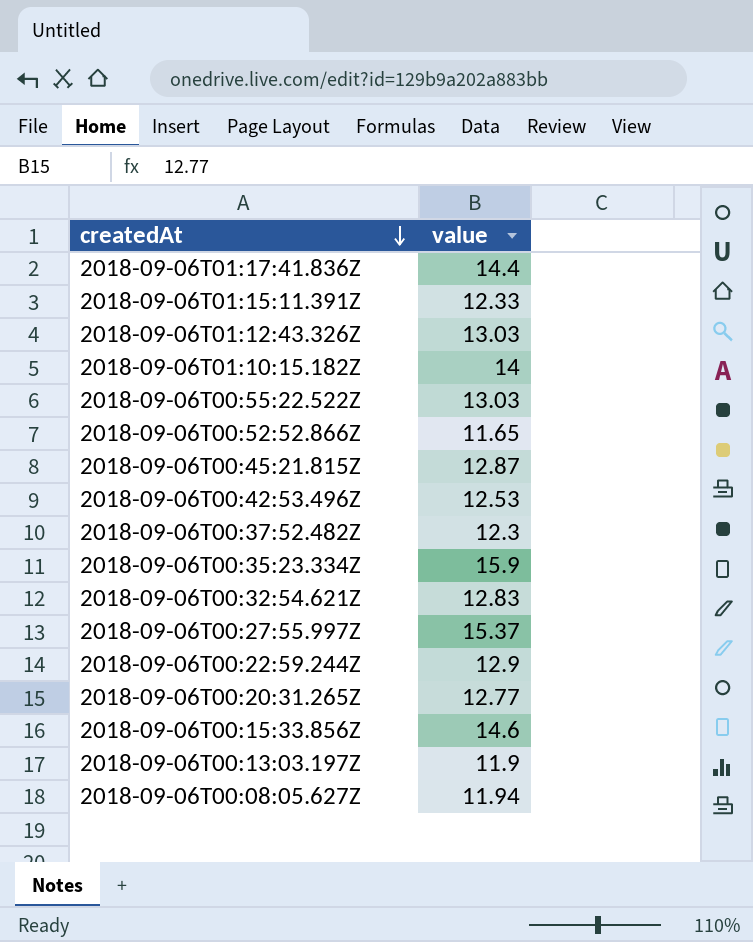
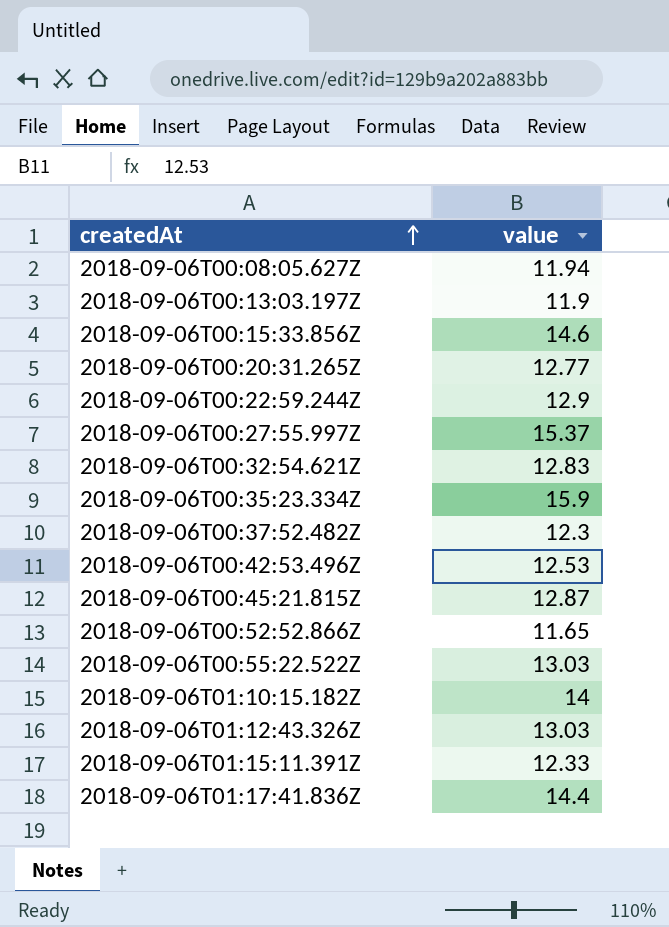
row order: createdAt descending -> createdAt ascending

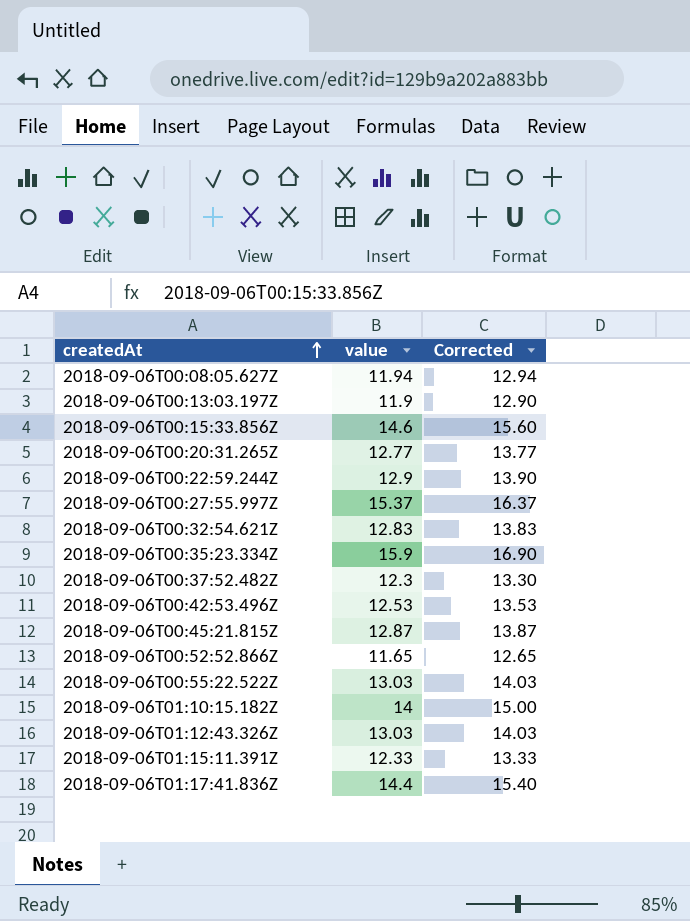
column Corrected | formula: none -> [value] + 1

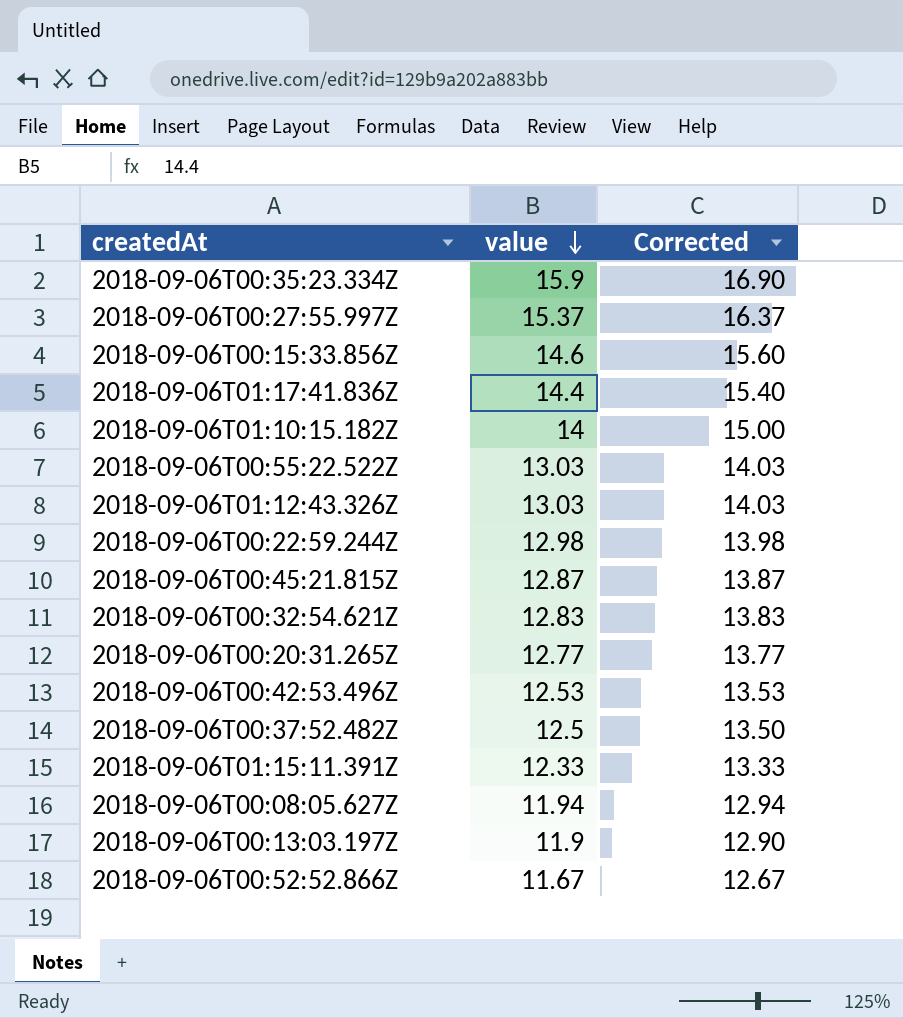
row order: createdAt ascending -> value descending
2018-09-06T00:22:59.244Z | value: 12.9 -> 12.98
2018-09-06T00:22:59.244Z | Corrected: 13.90 -> 13.98
2018-09-06T00:37:52.482Z | value: 12.3 -> 12.5
2018-09-06T00:37:52.482Z | Corrected: 13.30 -> 13.50
2018-09-06T00:52:52.866Z | value: 11.65 -> 11.67
2018-09-06T00:52:52.866Z | Corrected: 12.65 -> 12.67

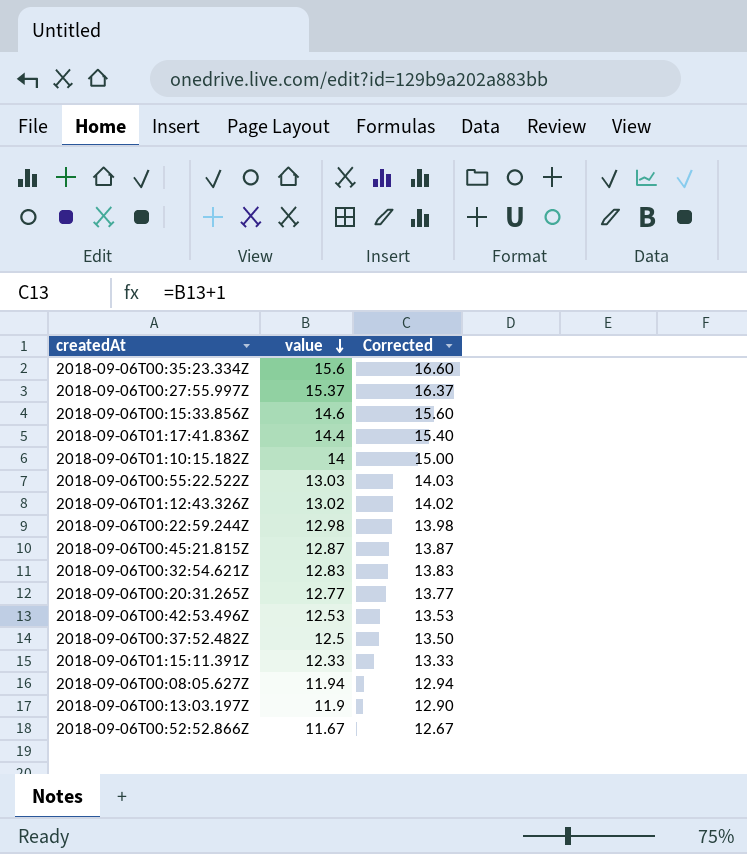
2018-09-06T00:35:23.334Z | value: 15.9 -> 15.6
2018-09-06T00:35:23.334Z | Corrected: 16.90 -> 16.60
2018-09-06T01:12:43.326Z | value: 13.03 -> 13.02
2018-09-06T01:12:43.326Z | Corrected: 14.03 -> 14.02

